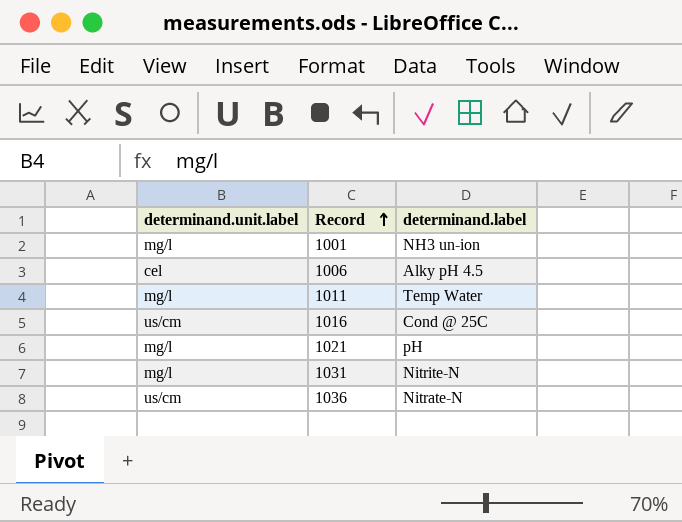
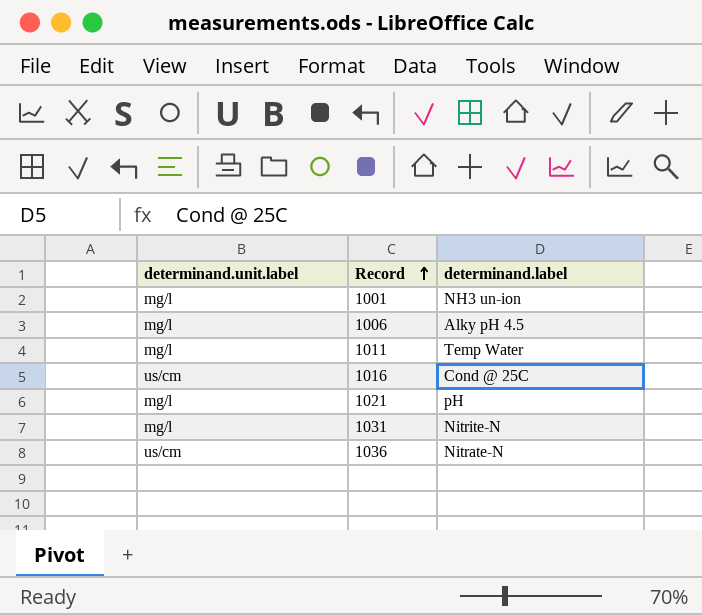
1006 | determinand.unit.label: cel -> mg/l

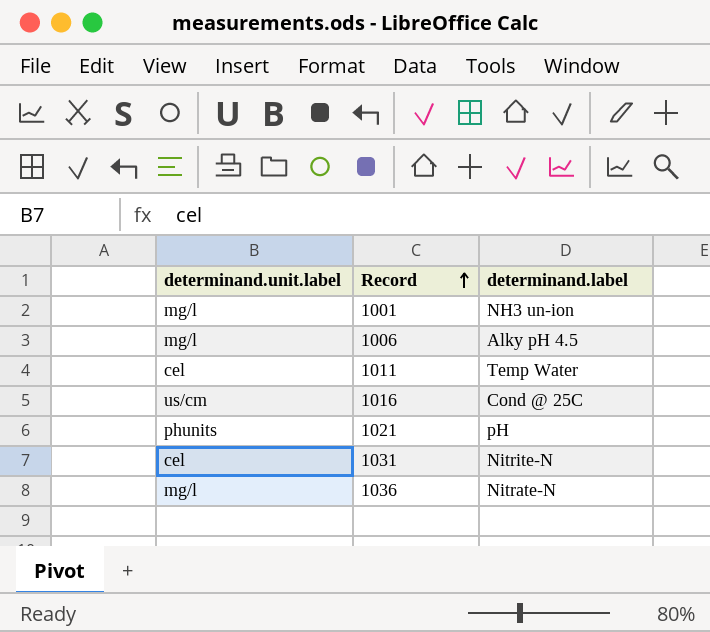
1011 | determinand.unit.label: mg/l -> cel
1021 | determinand.unit.label: mg/l -> phunits
1031 | determinand.unit.label: mg/l -> cel
1036 | determinand.unit.label: us/cm -> mg/l

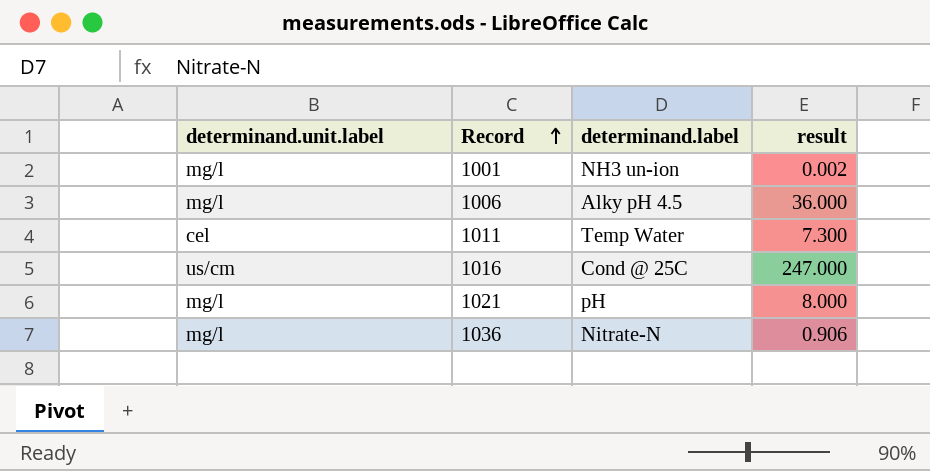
column result | position: none -> 4
row 1031: cel | Nitrite-N -> none
1021 | determinand.unit.label: phunits -> mg/l

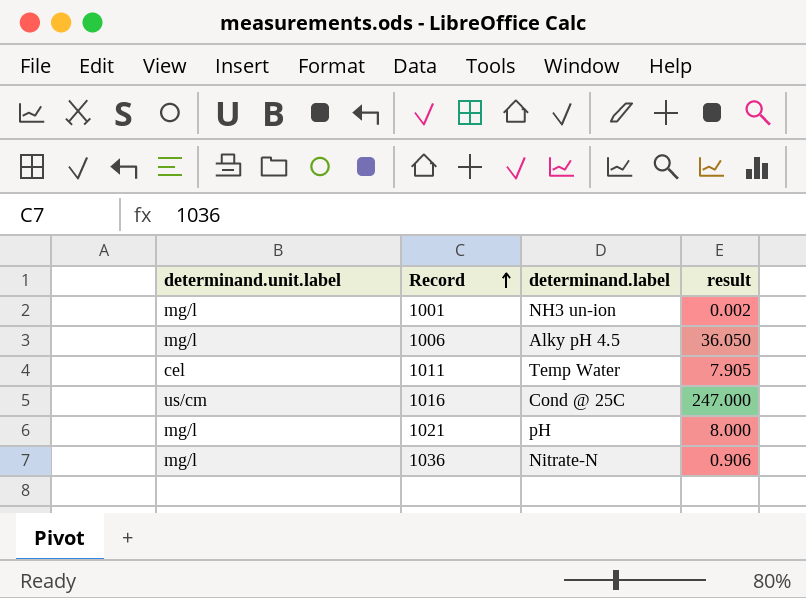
1006 | result: 36.000 -> 36.050
1011 | result: 7.300 -> 7.905

